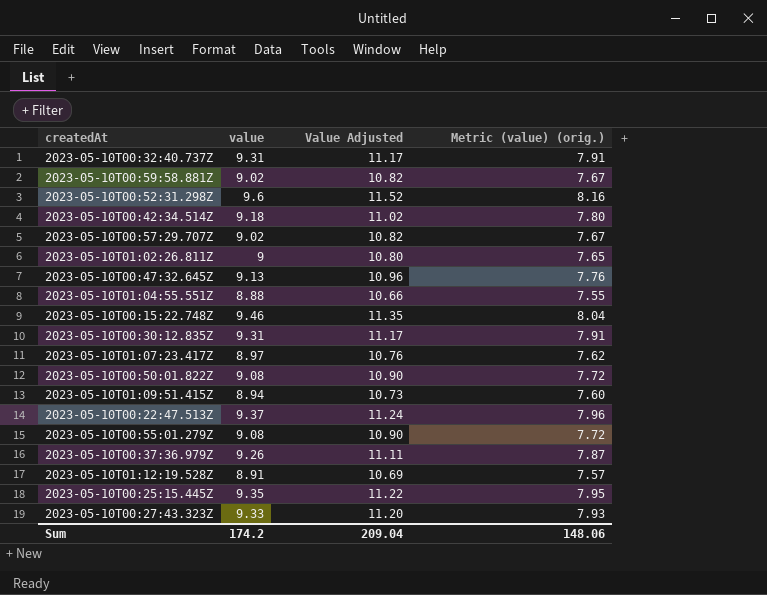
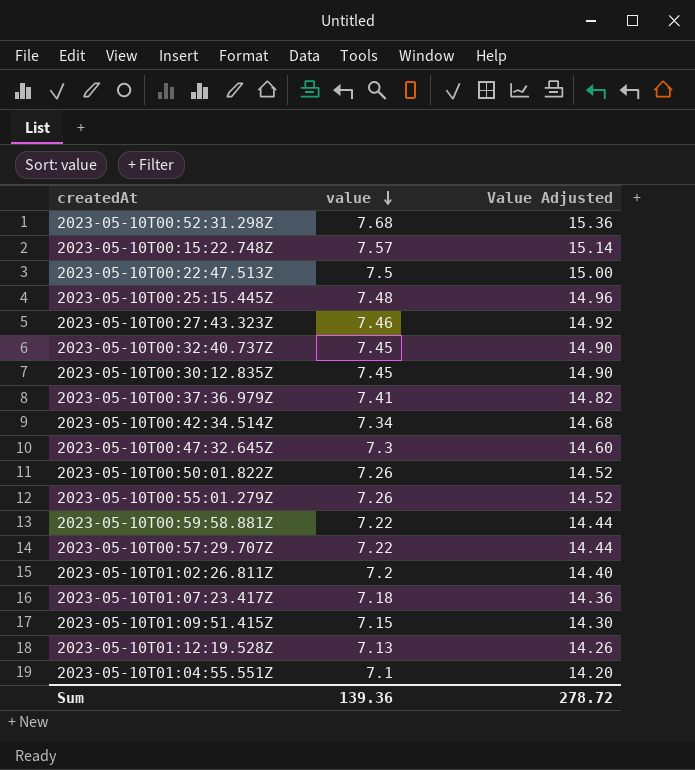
row order: none -> value descending
column Metric (value) (orig.) | formula: [value] * 0.85 -> none
column Value Adjusted | formula: [value] * 1.2 -> [value] * 2
2023-05-10T00:52:31.298Z | value: 9.6 -> 7.68
2023-05-10T00:15:22.748Z | value: 9.46 -> 7.57
2023-05-10T00:22:47.513Z | value: 9.37 -> 7.5
2023-05-10T00:25:15.445Z | value: 9.35 -> 7.48
2023-05-10T00:27:43.323Z | value: 9.33 -> 7.46
2023-05-10T00:32:40.737Z | value: 9.31 -> 7.45
2023-05-10T00:30:12.835Z | value: 9.31 -> 7.45
2023-05-10T00:37:36.979Z | value: 9.26 -> 7.41
2023-05-10T00:42:34.514Z | value: 9.18 -> 7.34
2023-05-10T00:47:32.645Z | value: 9.13 -> 7.3
2023-05-10T00:50:01.822Z | value: 9.08 -> 7.26
2023-05-10T00:55:01.279Z | value: 9.08 -> 7.26
2023-05-10T00:59:58.881Z | value: 9.02 -> 7.22
2023-05-10T00:57:29.707Z | value: 9.02 -> 7.22
2023-05-10T01:02:26.811Z | value: 9 -> 7.2
2023-05-10T01:07:23.417Z | value: 8.97 -> 7.18
2023-05-10T01:09:51.415Z | value: 8.94 -> 7.15
2023-05-10T01:12:19.528Z | value: 8.91 -> 7.13
2023-05-10T01:04:55.551Z | value: 8.88 -> 7.1
Sum | value: 174.2 -> 139.36
Sum | Value Adjusted: 209.04 -> 278.72

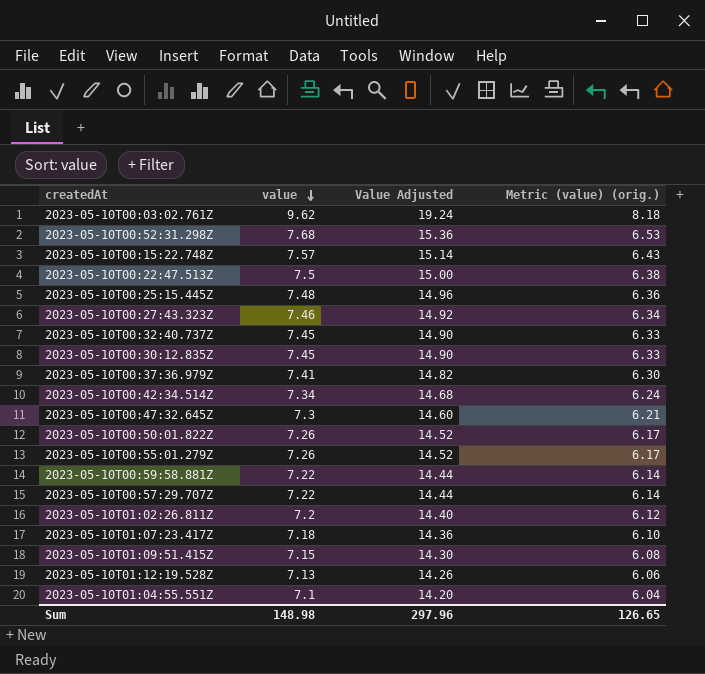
column Metric (value) (orig.) | formula: none -> [value] * 0.85
row 2023-05-10T00:03:02.761Z: none -> 9.62 | 19.24 | 8.18
Sum | value: 139.36 -> 148.98
Sum | Value Adjusted: 278.72 -> 297.96

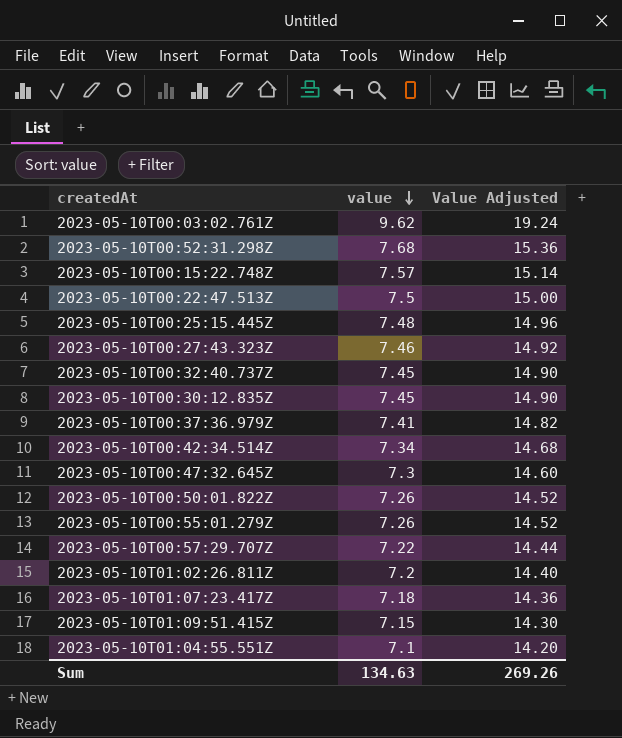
column Metric (value) (orig.) | formula: [value] * 0.85 -> none
row 2023-05-10T00:59:58.881Z: 7.22 | 14.44 | 6.14 -> none
row 2023-05-10T01:12:19.528Z: 7.13 | 14.26 | 6.06 -> none
Sum | value: 148.98 -> 134.63
Sum | Value Adjusted: 297.96 -> 269.26

